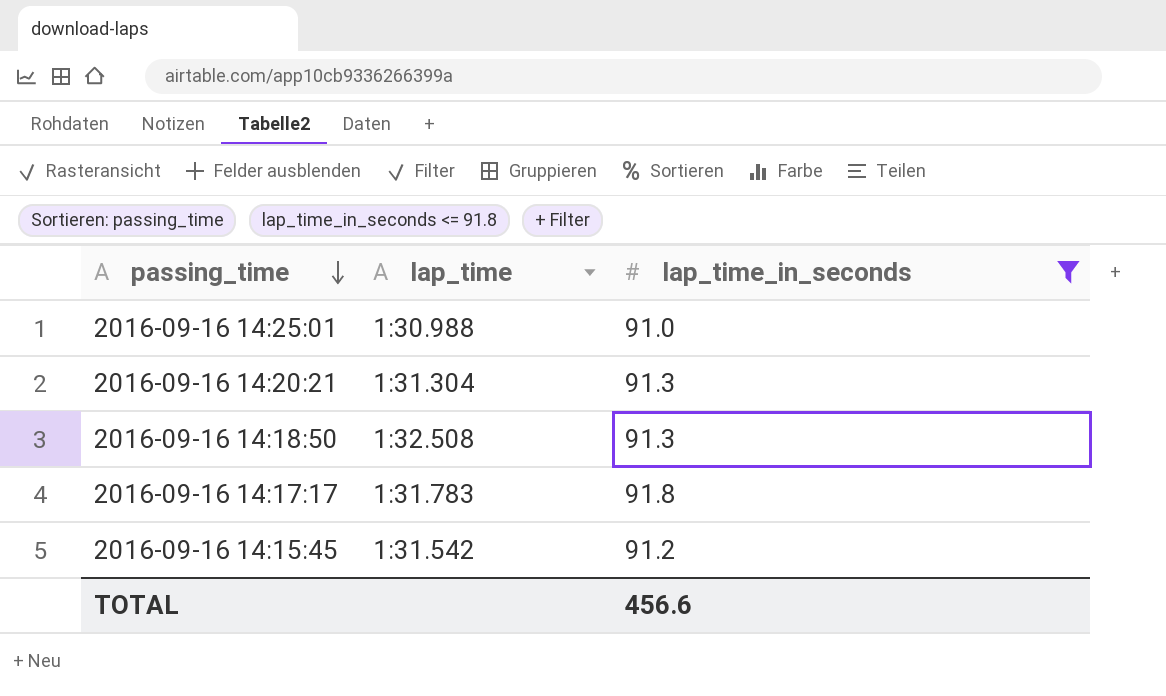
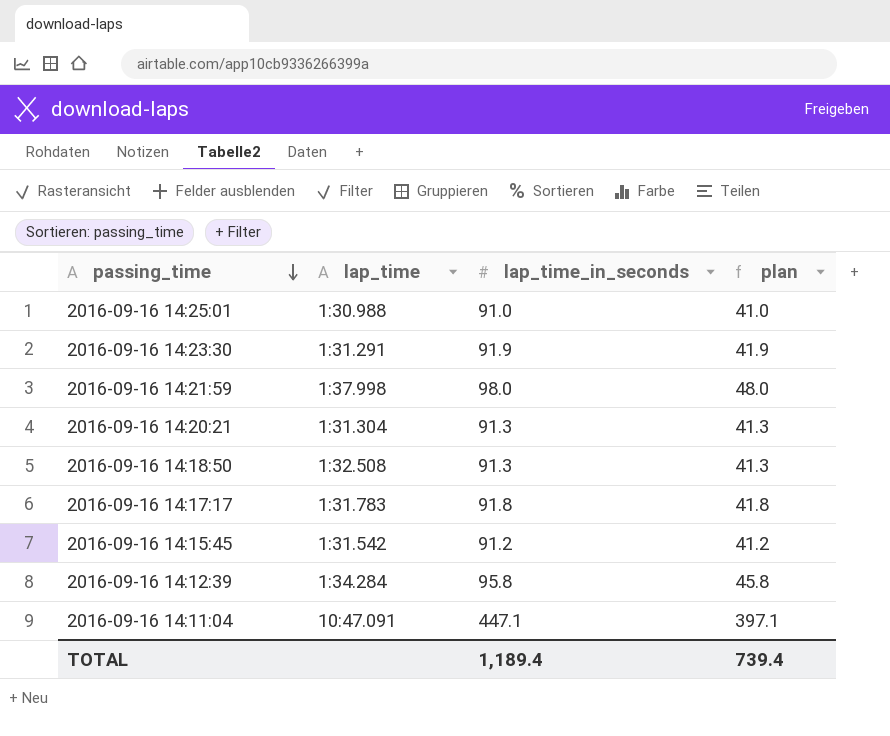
filter: lap_time_in_seconds <= 91.8 -> none
column plan | formula: none -> [lap_time_in_seconds] - 50
TOTAL | lap_time_in_seconds: 456.6 -> 1,189.4

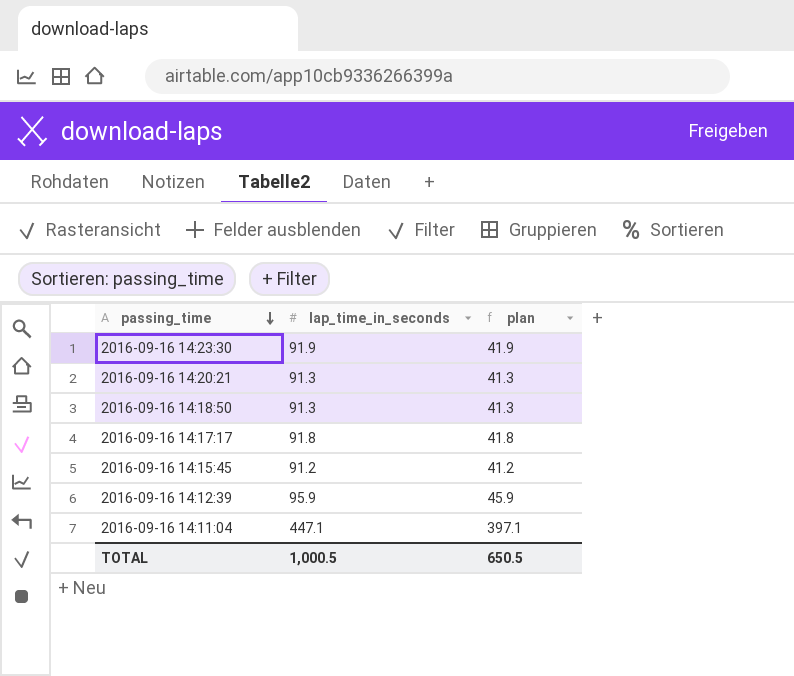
column lap_time | position: 2 -> none
row 2016-09-16 14:25:01: 1:30.988 | 91.0 | 41.0 -> none
row 2016-09-16 14:21:59: 1:37.998 | 98.0 | 48.0 -> none
2016-09-16 14:12:39 | lap_time_in_seconds: 95.8 -> 95.9
2016-09-16 14:12:39 | plan: 45.8 -> 45.9
TOTAL | lap_time_in_seconds: 1,189.4 -> 1,000.5
TOTAL | plan: 739.4 -> 650.5

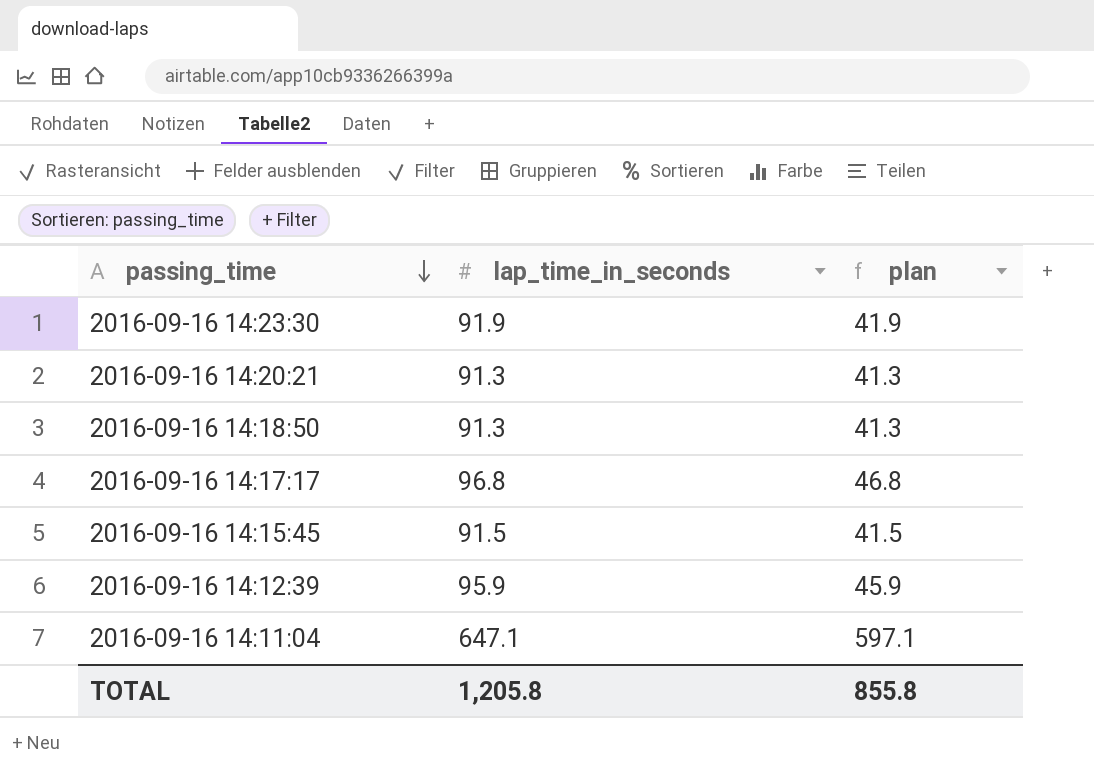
2016-09-16 14:17:17 | lap_time_in_seconds: 91.8 -> 96.8
2016-09-16 14:17:17 | plan: 41.8 -> 46.8
2016-09-16 14:15:45 | lap_time_in_seconds: 91.2 -> 91.5
2016-09-16 14:15:45 | plan: 41.2 -> 41.5
2016-09-16 14:11:04 | lap_time_in_seconds: 447.1 -> 647.1
2016-09-16 14:11:04 | plan: 397.1 -> 597.1
TOTAL | lap_time_in_seconds: 1,000.5 -> 1,205.8
TOTAL | plan: 650.5 -> 855.8

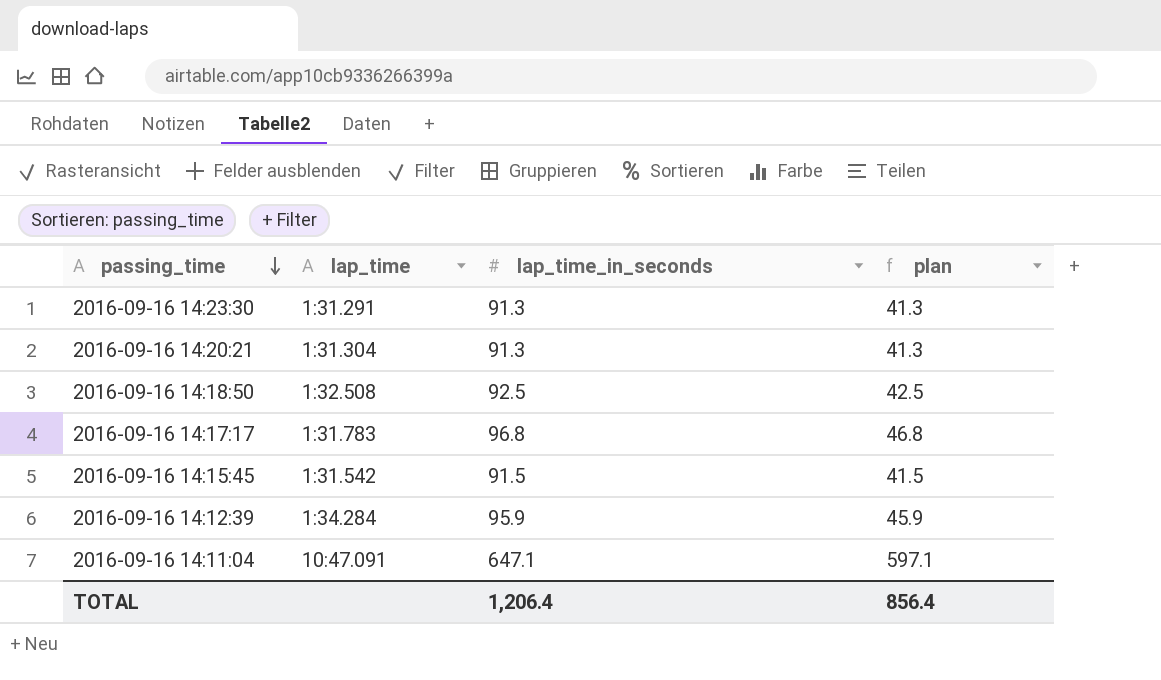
column lap_time | position: none -> 2
2016-09-16 14:23:30 | lap_time_in_seconds: 91.9 -> 91.3
2016-09-16 14:23:30 | plan: 41.9 -> 41.3
2016-09-16 14:18:50 | lap_time_in_seconds: 91.3 -> 92.5
2016-09-16 14:18:50 | plan: 41.3 -> 42.5
TOTAL | lap_time_in_seconds: 1,205.8 -> 1,206.4
TOTAL | plan: 855.8 -> 856.4

